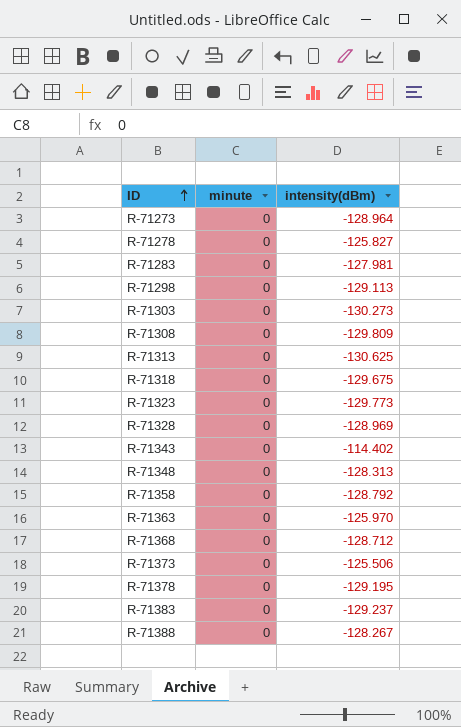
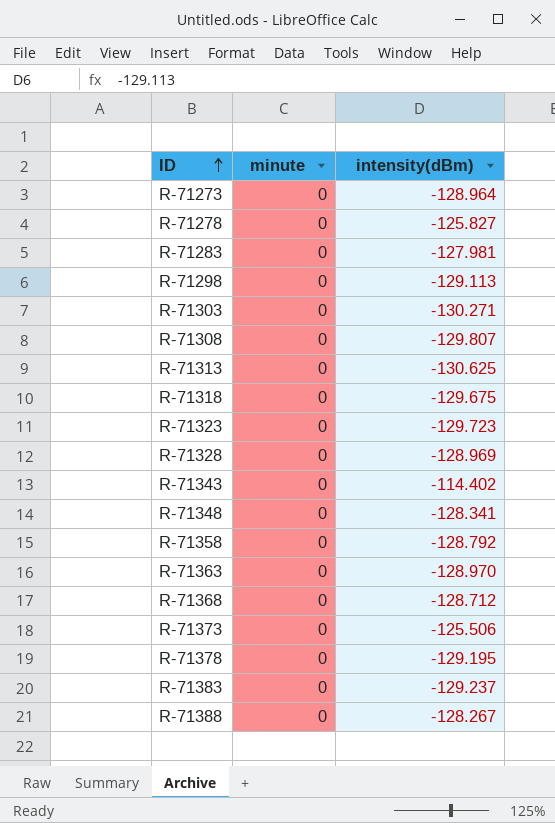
R-71303 | intensity(dBm): -130.273 -> -130.271
R-71308 | intensity(dBm): -129.809 -> -129.807
R-71323 | intensity(dBm): -129.773 -> -129.723
R-71348 | intensity(dBm): -128.313 -> -128.341
R-71363 | intensity(dBm): -125.970 -> -128.970

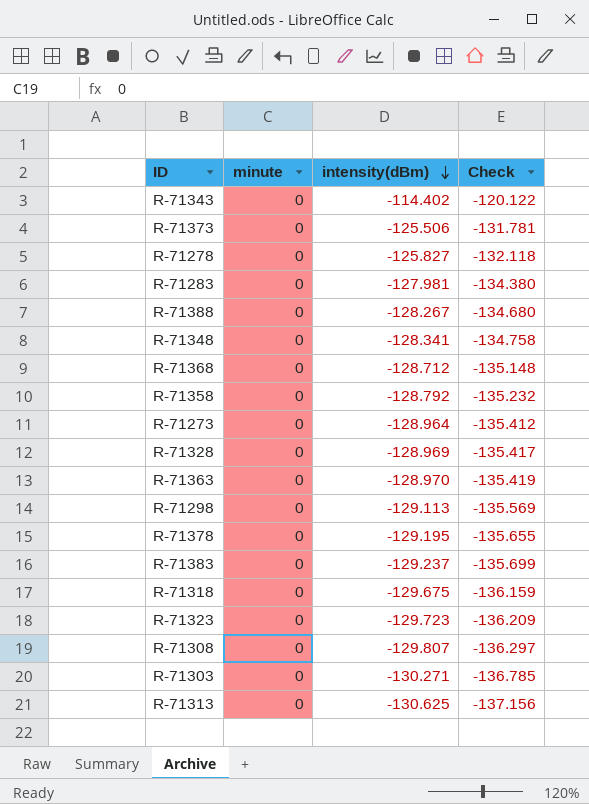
row order: ID ascending -> intensity(dBm) descending
column Check | formula: none -> [intensity(dBm)] * 1.05

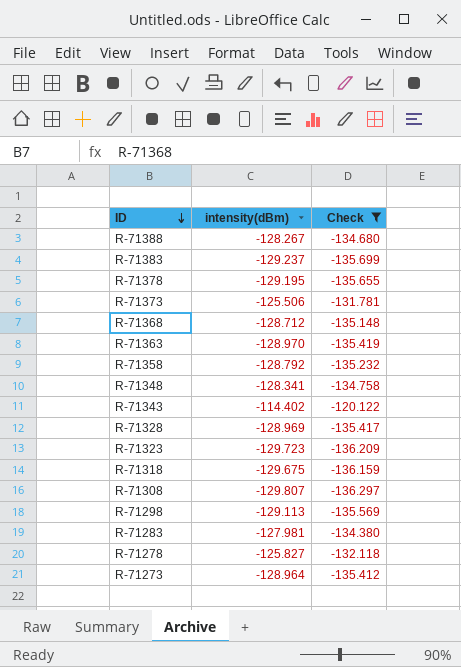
filter: none -> Check >= -136.297
row order: intensity(dBm) descending -> ID descending
column minute | position: 2 -> none

